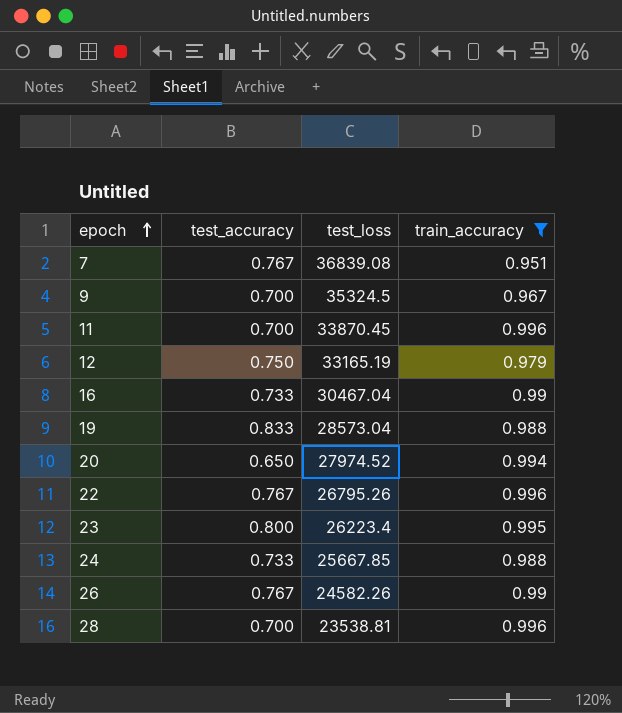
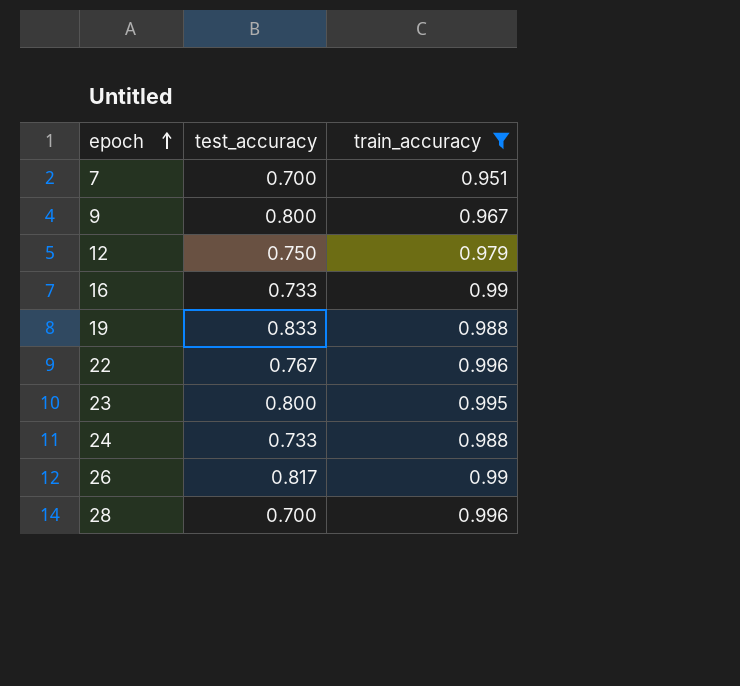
column test_loss | position: 3 -> none
row 11: 0.700 | 33870.45 | 0.996 -> none
row 20: 0.650 | 27974.52 | 0.994 -> none
7 | test_accuracy: 0.767 -> 0.700
9 | test_accuracy: 0.700 -> 0.800
26 | test_accuracy: 0.767 -> 0.817

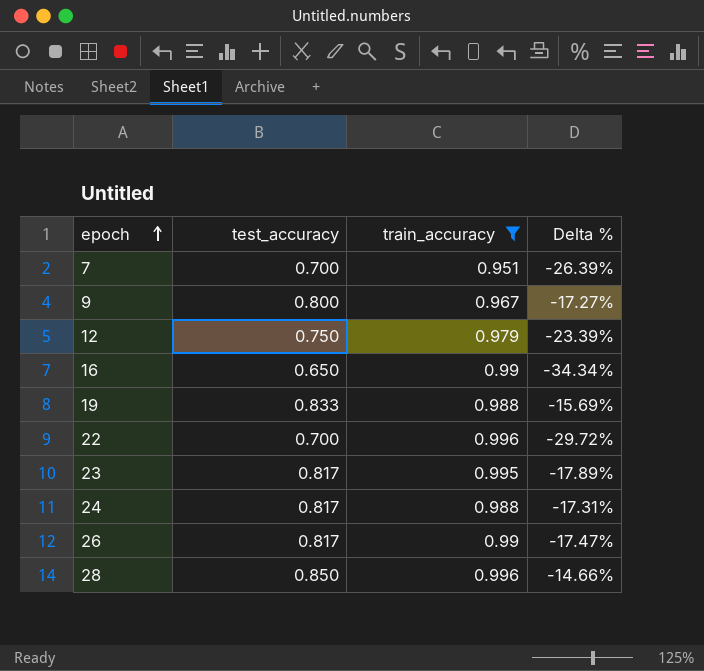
column Delta % | formula: none -> ([test_accuracy] - [train_accuracy]) / [train_accuracy]
16 | test_accuracy: 0.733 -> 0.650
22 | test_accuracy: 0.767 -> 0.700
23 | test_accuracy: 0.800 -> 0.817
24 | test_accuracy: 0.733 -> 0.817
28 | test_accuracy: 0.700 -> 0.850

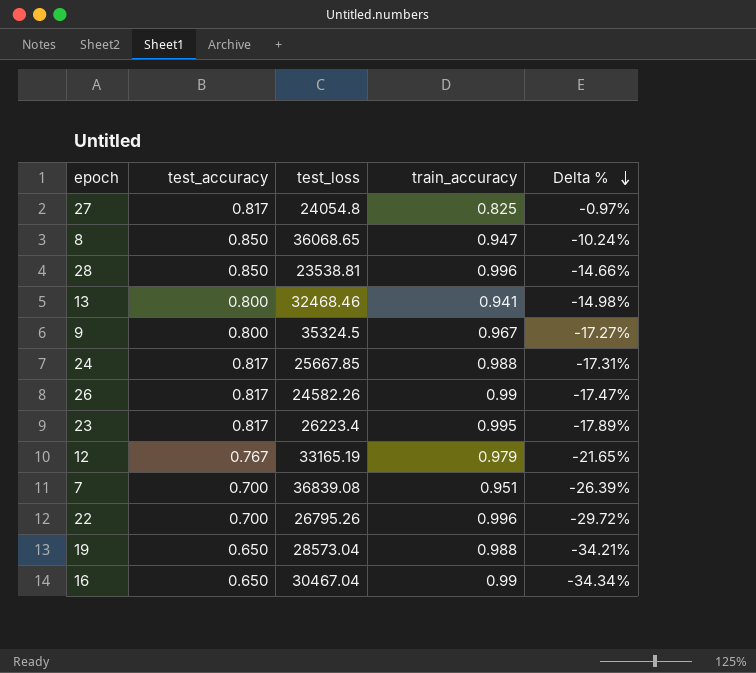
filter: train_accuracy >= 0.951 -> none
row order: epoch ascending -> Delta % descending
column test_loss | position: none -> 3
12 | test_accuracy: 0.750 -> 0.767
12 | Delta %: -23.39% -> -21.65%
19 | test_accuracy: 0.833 -> 0.650
19 | Delta %: -15.69% -> -34.21%

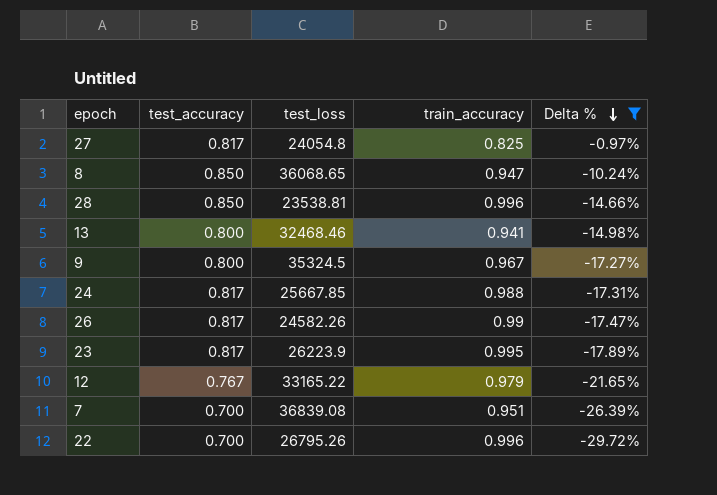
filter: none -> Delta % >= -29.72%
23 | test_loss: 26223.4 -> 26223.9
12 | test_loss: 33165.19 -> 33165.22

